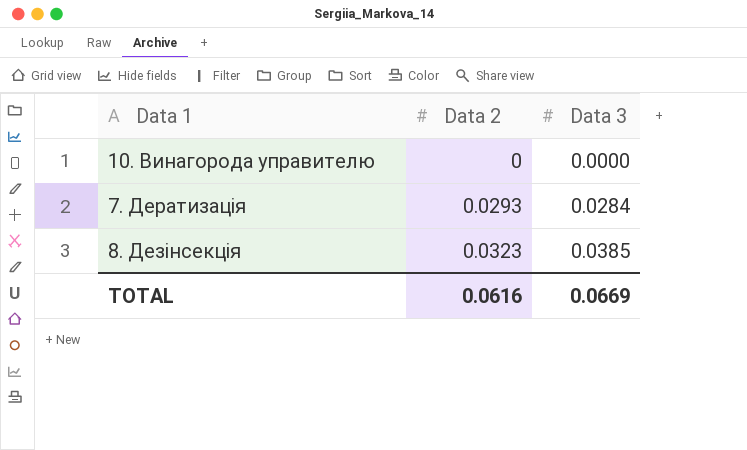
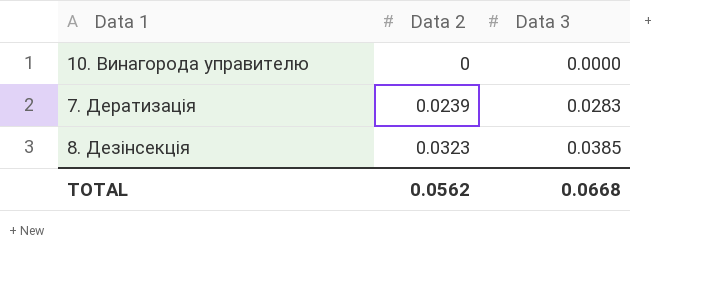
7. Дератизація | Data 2: 0.0293 -> 0.0239
7. Дератизація | Data 3: 0.0284 -> 0.0283
TOTAL | Data 2: 0.0616 -> 0.0562
TOTAL | Data 3: 0.0669 -> 0.0668

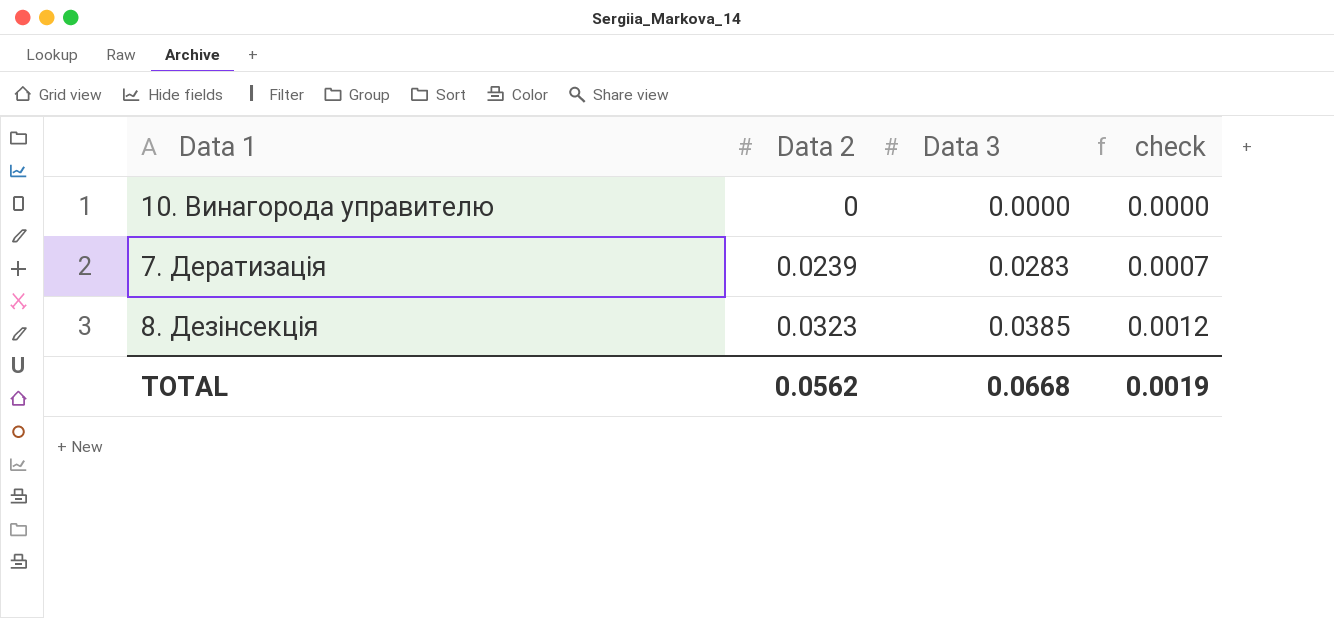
column check | formula: none -> [Data 2] * [Data 3]

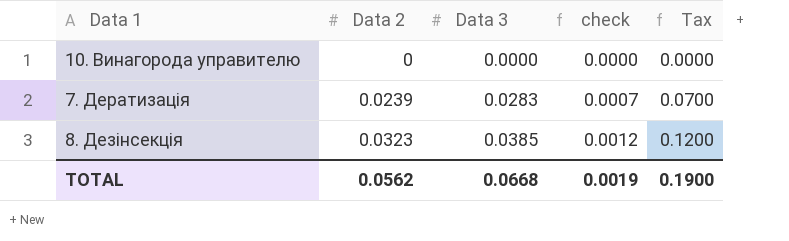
column Tax | formula: none -> [check] * 100

